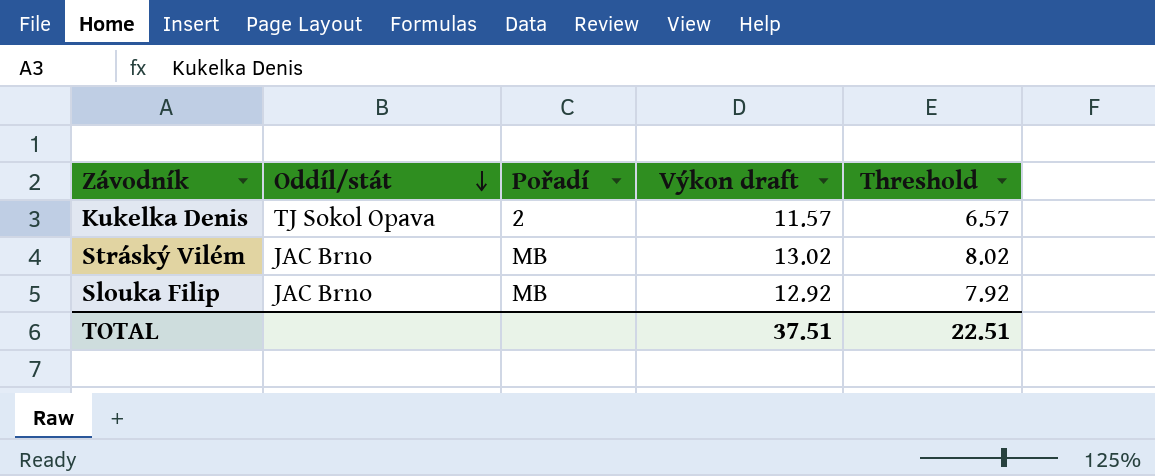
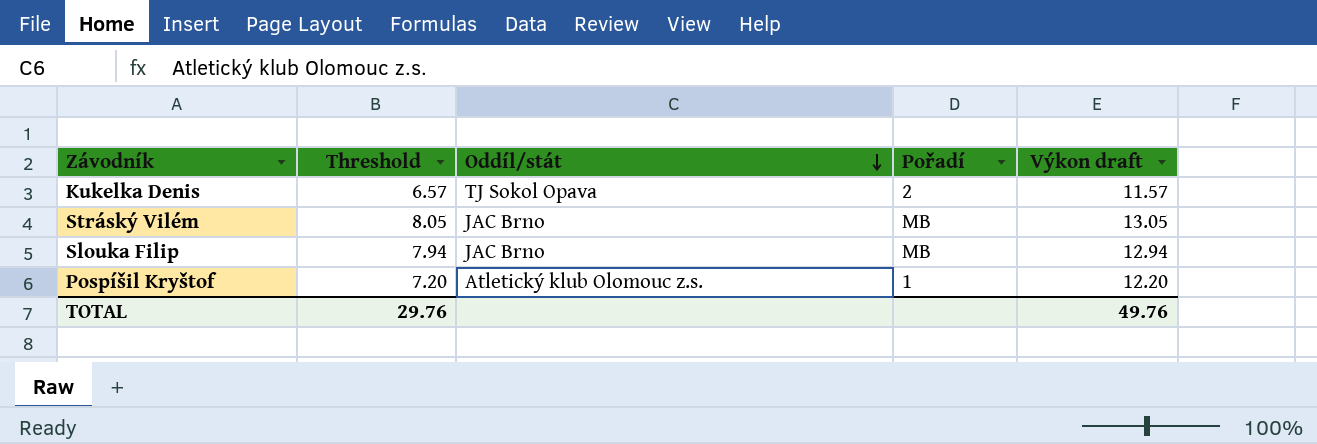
column Threshold | position: 5 -> 2
Stráský Vilém | Threshold: 8.02 -> 8.05
Stráský Vilém | Výkon draft: 13.02 -> 13.05
Slouka Filip | Threshold: 7.92 -> 7.94
Slouka Filip | Výkon draft: 12.92 -> 12.94
row Pospíšil Kryštof: none -> 7.20 | Atletický klub Olomouc z.s. | 1 | 12.20
TOTAL | Threshold: 22.51 -> 29.76
TOTAL | Výkon draft: 37.51 -> 49.76

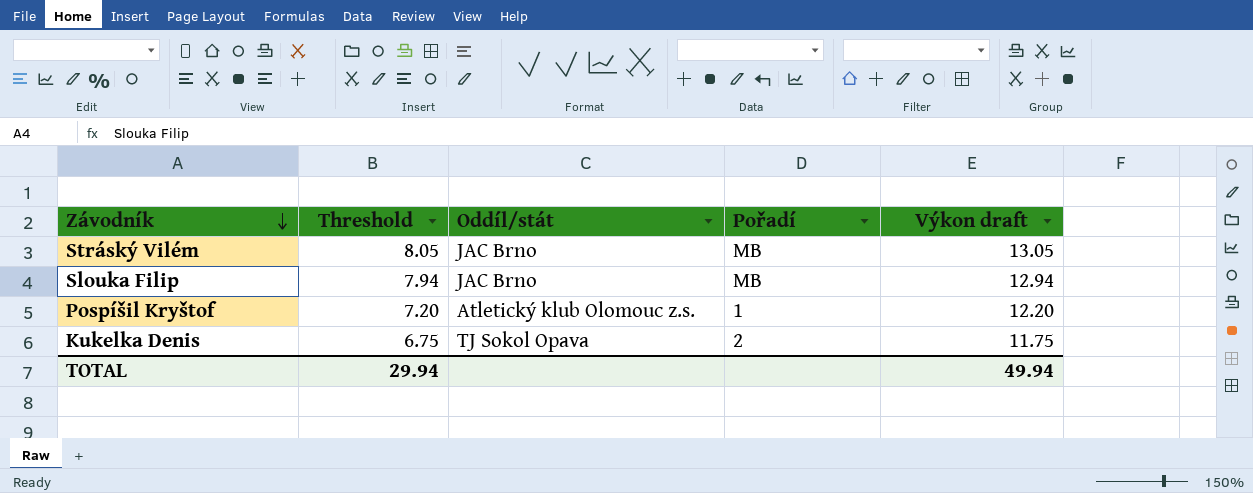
row order: Oddíl/stát descending -> Závodník descending
Kukelka Denis | Threshold: 6.57 -> 6.75
Kukelka Denis | Výkon draft: 11.57 -> 11.75
TOTAL | Threshold: 29.76 -> 29.94
TOTAL | Výkon draft: 49.76 -> 49.94

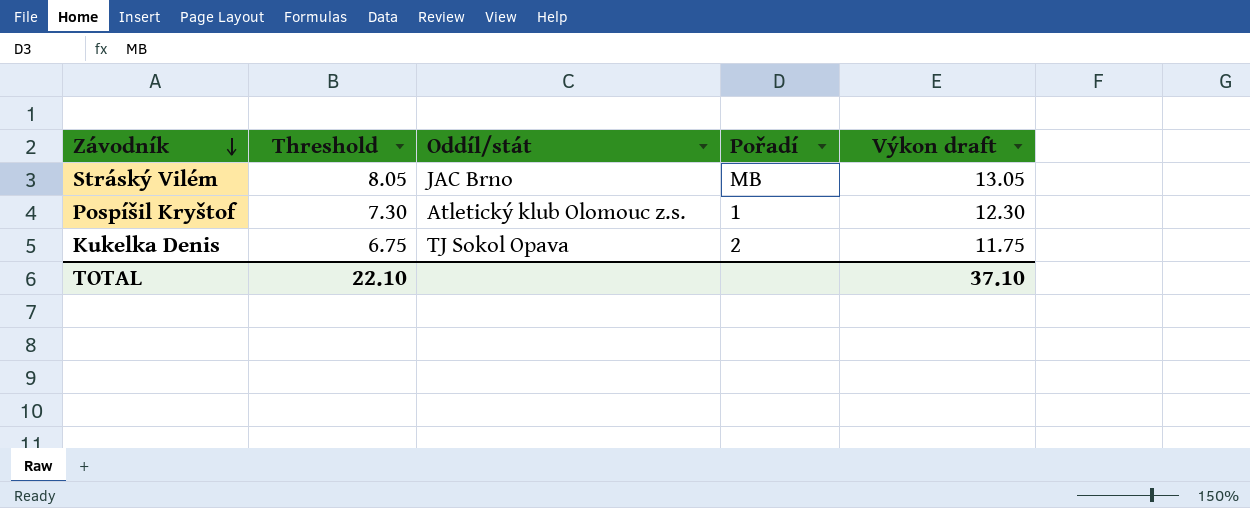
row Slouka Filip: 7.94 | JAC Brno | MB | 12.94 -> none
Pospíšil Kryštof | Threshold: 7.20 -> 7.30
Pospíšil Kryštof | Výkon draft: 12.20 -> 12.30
TOTAL | Threshold: 29.94 -> 22.10
TOTAL | Výkon draft: 49.94 -> 37.10

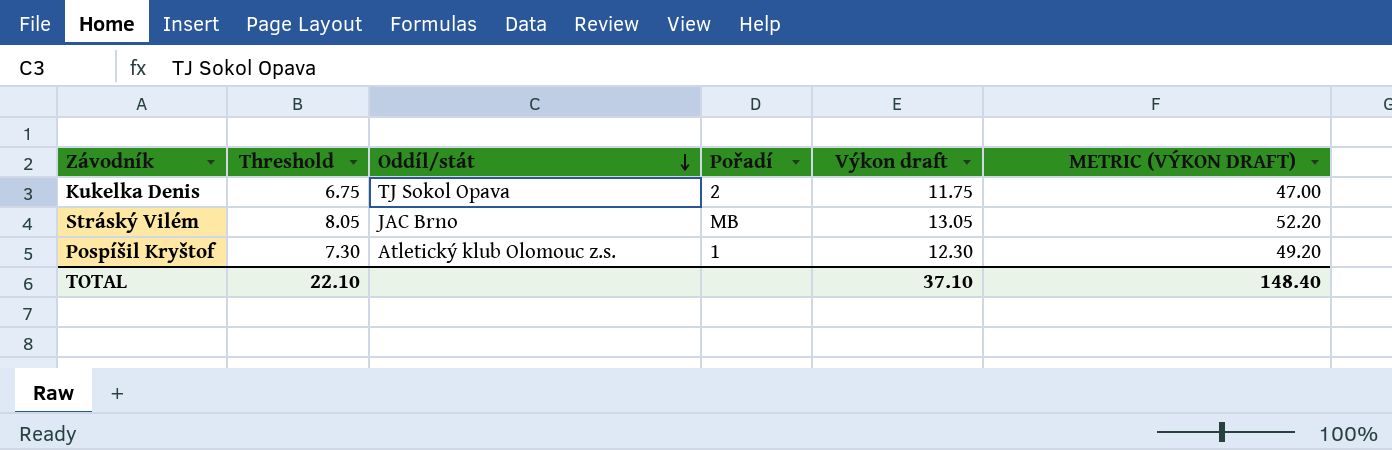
row order: Závodník descending -> Oddíl/stát descending
column METRIC (VÝKON DRAFT) | formula: none -> [Výkon draft] * 4

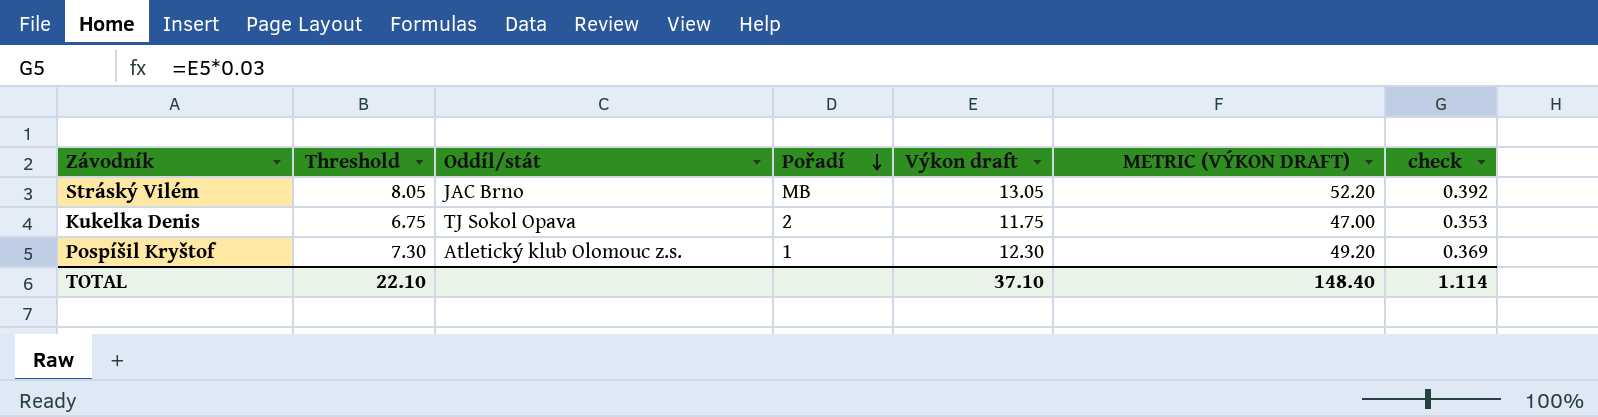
row order: Oddíl/stát descending -> Pořadí descending
column check | formula: none -> [Výkon draft] * 0.03

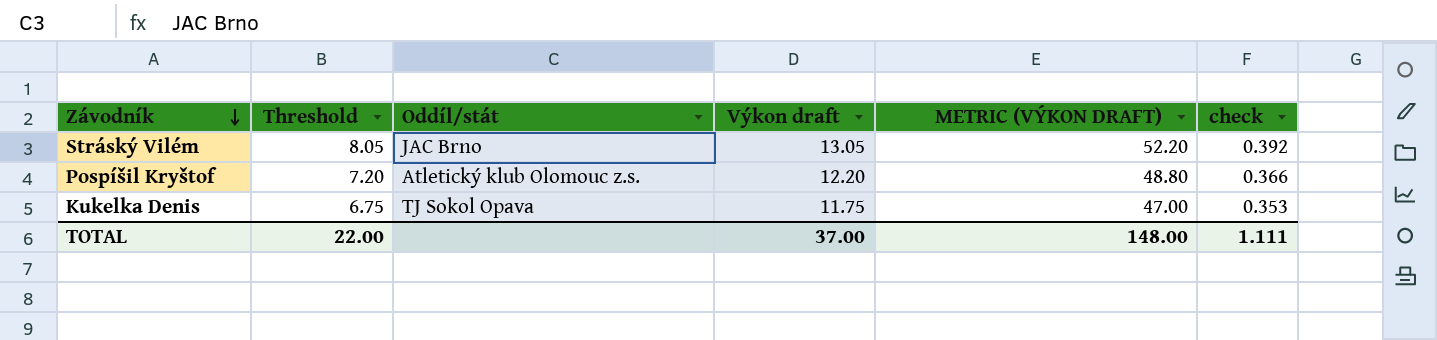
row order: Pořadí descending -> Závodník descending
column Pořadí | position: 4 -> none
Pospíšil Kryštof | Threshold: 7.30 -> 7.20
Pospíšil Kryštof | Výkon draft: 12.30 -> 12.20
Pospíšil Kryštof | METRIC (VÝKON DRAFT): 49.20 -> 48.80
Pospíšil Kryštof | check: 0.369 -> 0.366
TOTAL | Threshold: 22.10 -> 22.00
TOTAL | Výkon draft: 37.10 -> 37.00
TOTAL | METRIC (VÝKON DRAFT): 148.40 -> 148.00
TOTAL | check: 1.114 -> 1.111

